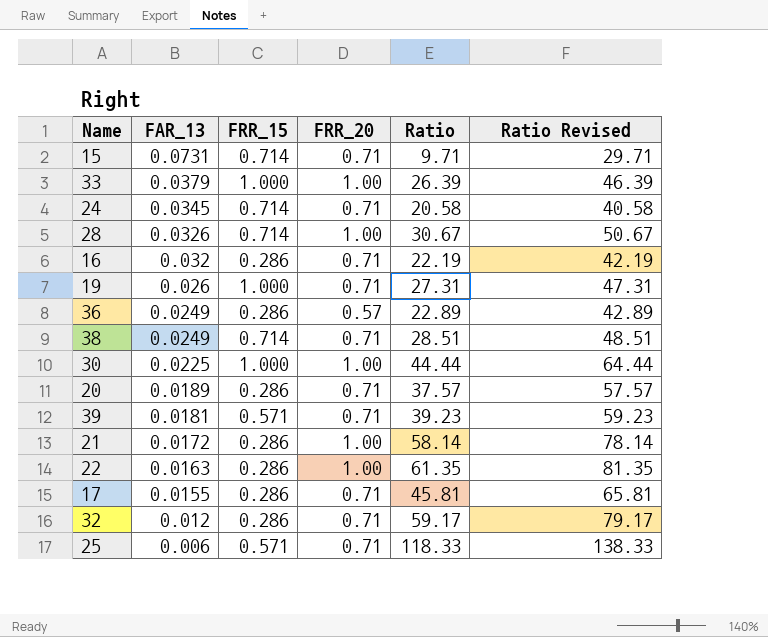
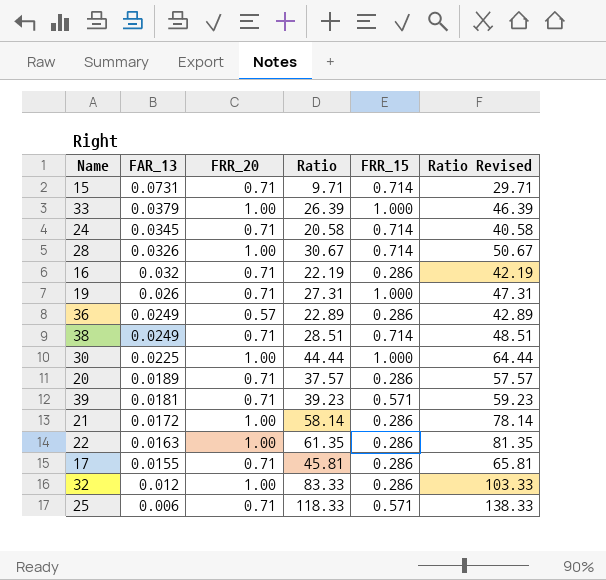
column FRR_15 | position: 3 -> 5
32 | FRR_20: 0.71 -> 1.00
32 | Ratio: 59.17 -> 83.33
32 | Ratio Revised: 79.17 -> 103.33

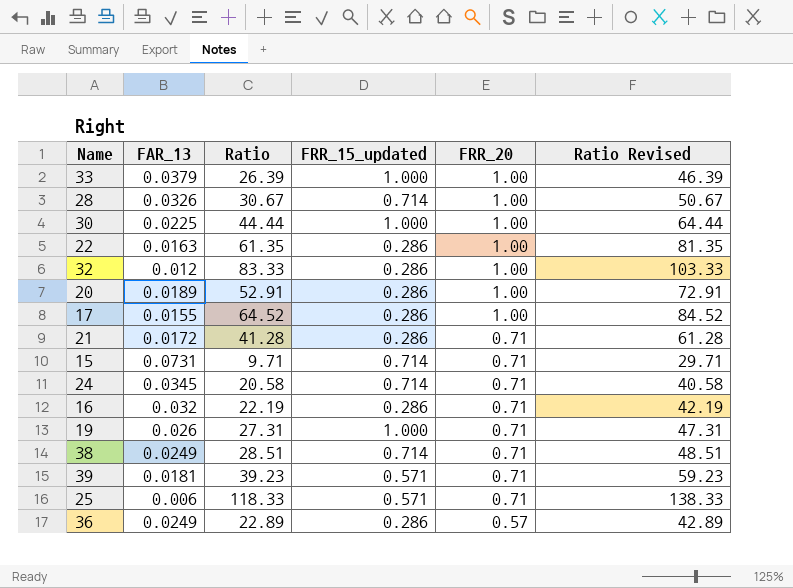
row order: FAR_13 descending -> FRR_20 descending
column name: FRR_15 -> FRR_15_updated
column FRR_20 | position: 3 -> 5
20 | Ratio: 37.57 -> 52.91
20 | FRR_20: 0.71 -> 1.00
20 | Ratio Revised: 57.57 -> 72.91
17 | Ratio: 45.81 -> 64.52
17 | FRR_20: 0.71 -> 1.00
17 | Ratio Revised: 65.81 -> 84.52
21 | Ratio: 58.14 -> 41.28
21 | FRR_20: 1.00 -> 0.71
21 | Ratio Revised: 78.14 -> 61.28

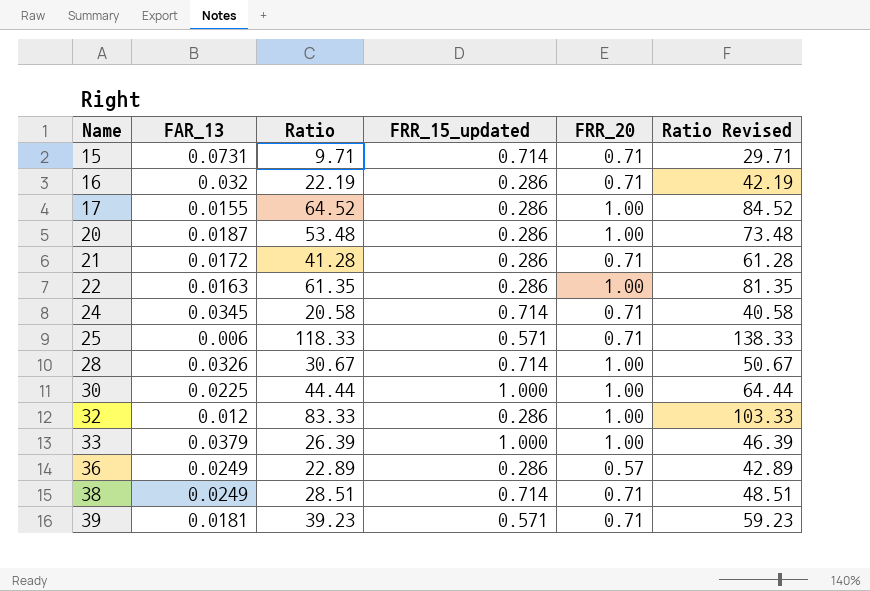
row order: FRR_20 descending -> Name ascending
row 19: 0.026 | 27.31 | 1.000 | 0.71 | 47.31 -> none
20 | FAR_13: 0.0189 -> 0.0187
20 | Ratio: 52.91 -> 53.48
20 | Ratio Revised: 72.91 -> 73.48

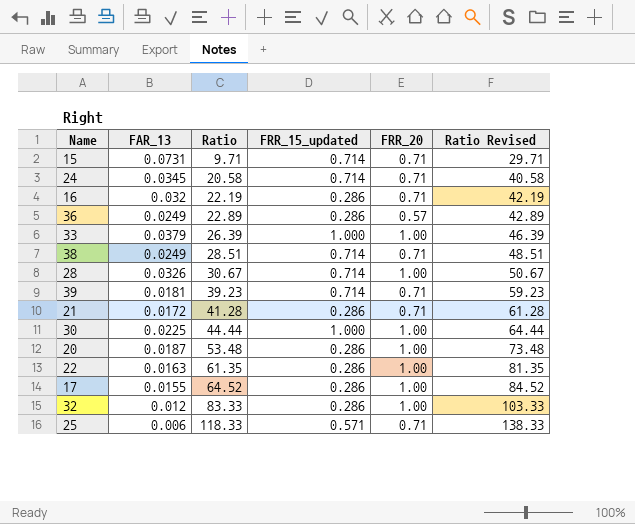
row order: Name ascending -> Ratio ascending
39 | FRR_15_updated: 0.571 -> 0.714

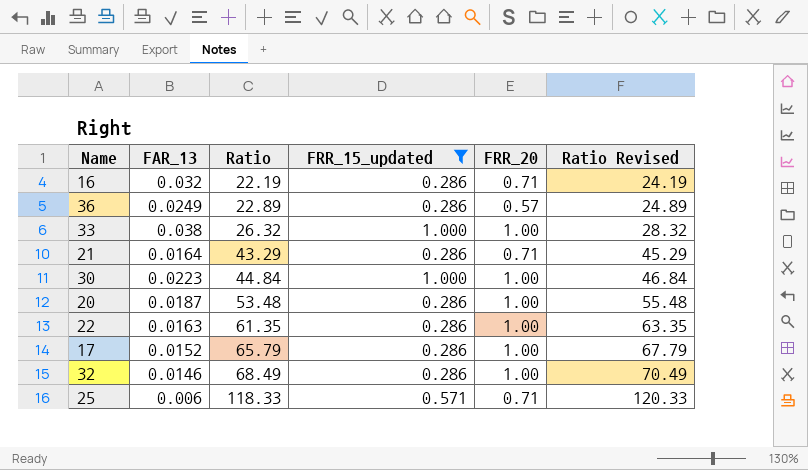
filter: none -> FRR_15_updated != 0.714
column Ratio Revised | formula: [Ratio] + 20 -> [Ratio] + 2
33 | FAR_13: 0.0379 -> 0.038
33 | Ratio: 26.39 -> 26.32
21 | FAR_13: 0.0172 -> 0.0164
21 | Ratio: 41.28 -> 43.29
30 | FAR_13: 0.0225 -> 0.0223
30 | Ratio: 44.44 -> 44.84
17 | FAR_13: 0.0155 -> 0.0152
17 | Ratio: 64.52 -> 65.79
32 | FAR_13: 0.012 -> 0.0146
32 | Ratio: 83.33 -> 68.49

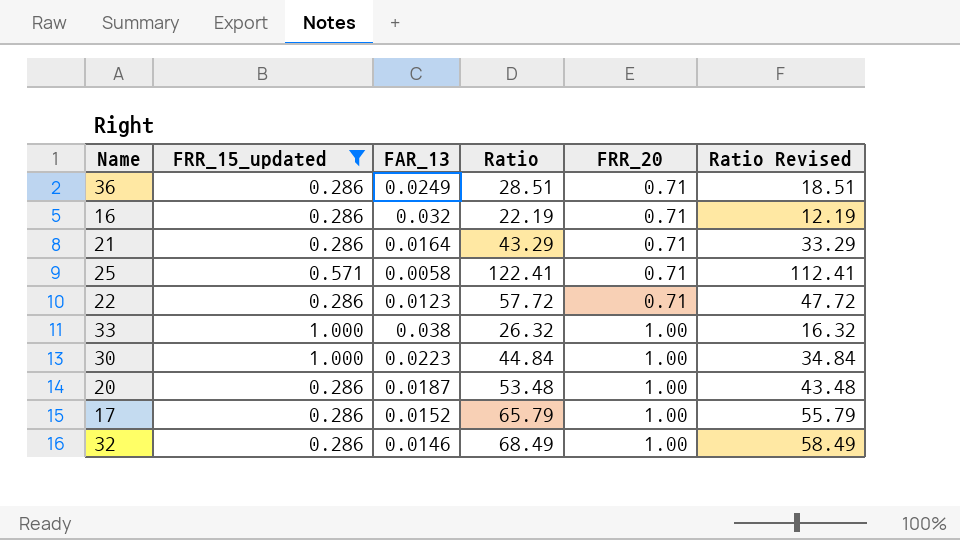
row order: Ratio ascending -> FRR_20 ascending
column FRR_15_updated | position: 4 -> 2
column Ratio Revised | formula: [Ratio] + 2 -> [Ratio] - 10
36 | Ratio: 22.89 -> 28.51
36 | FRR_20: 0.57 -> 0.71
25 | FAR_13: 0.006 -> 0.0058
25 | Ratio: 118.33 -> 122.41
22 | FAR_13: 0.0163 -> 0.0123
22 | Ratio: 61.35 -> 57.72
22 | FRR_20: 1.00 -> 0.71

